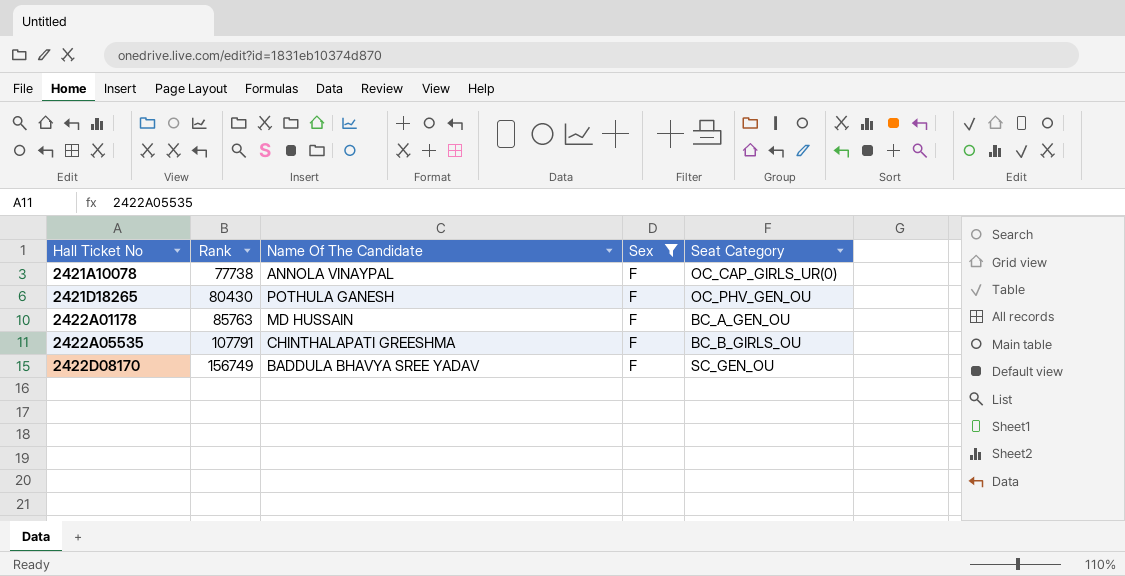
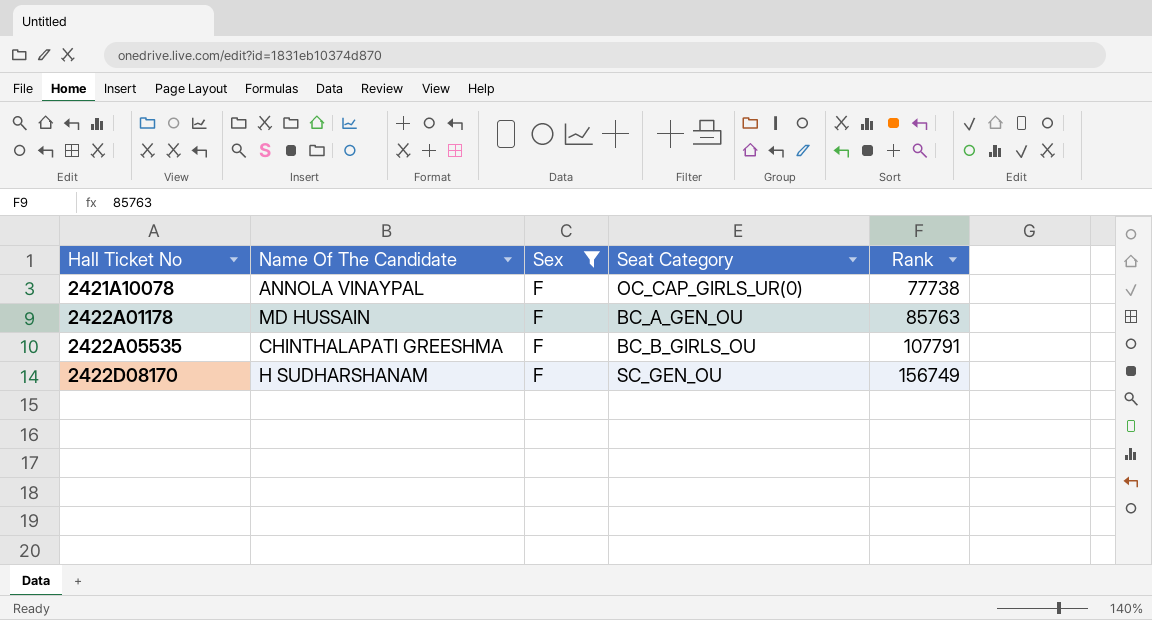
column Rank | position: 2 -> 5
row 2421D18265: 80430 | POTHULA GANESH | F | OC_PHV_GEN_OU -> none
2422D08170 | Name Of The Candidate: BADDULA BHAVYA SREE YADAV -> H SUDHARSHANAM

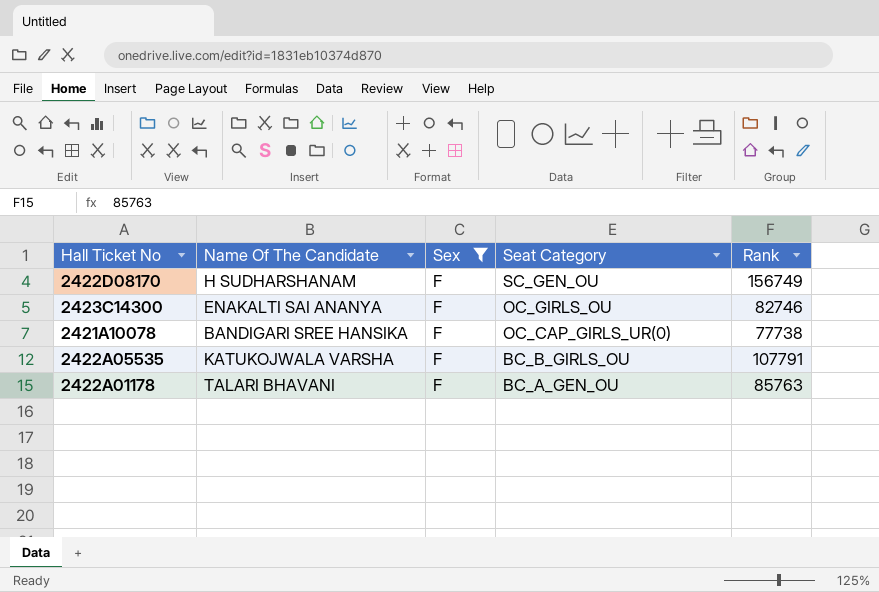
row order: Hall Ticket No ascending -> Seat Category descending
row 2423C14300: none -> ENAKALTI SAI ANANYA | F | OC_GIRLS_OU | 82746
2421A10078 | Name Of The Candidate: ANNOLA VINAYPAL -> BANDIGARI SREE HANSIKA
2422A05535 | Name Of The Candidate: CHINTHALAPATI GREESHMA -> KATUKOJWALA VARSHA
2422A01178 | Name Of The Candidate: MD HUSSAIN -> TALARI BHAVANI

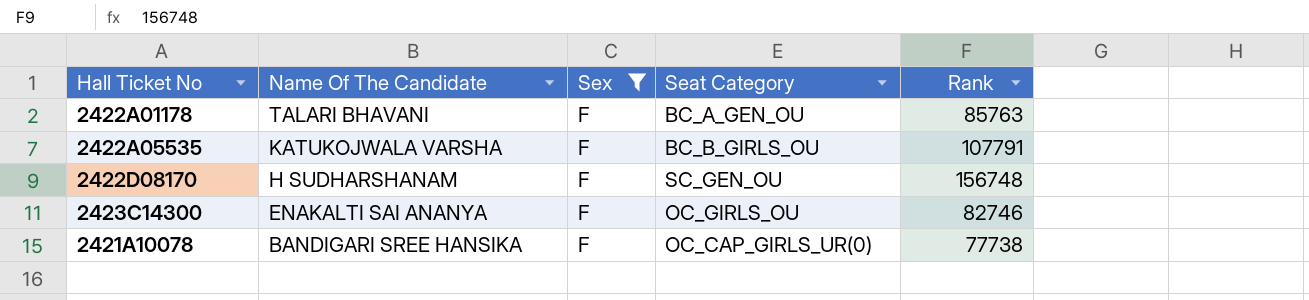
row order: Seat Category descending -> Name Of The Candidate descending
2422D08170 | Rank: 156749 -> 156748

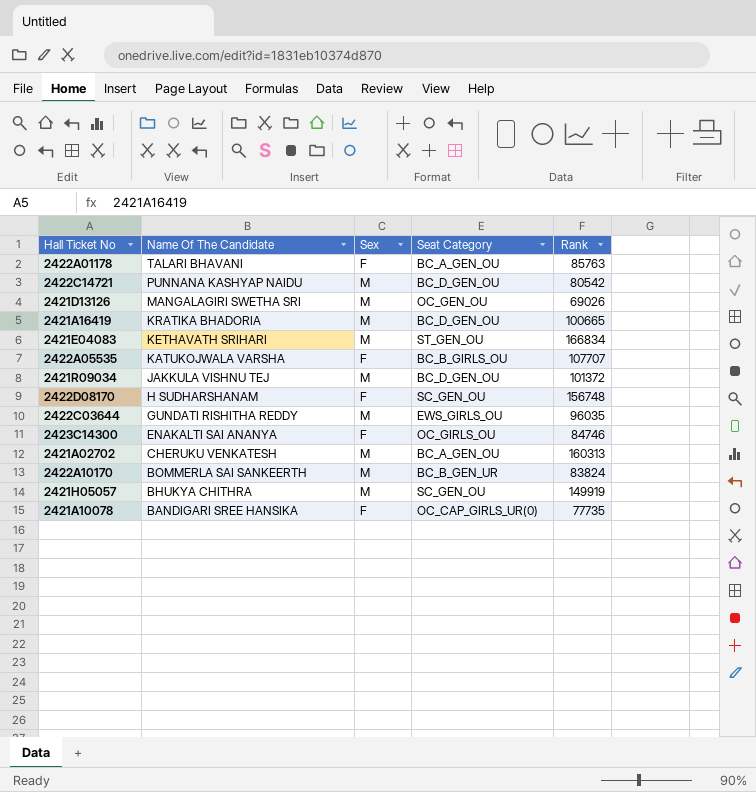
filter: Sex = F -> none
2422A05535 | Rank: 107791 -> 107707
2423C14300 | Rank: 82746 -> 84746
2421A10078 | Rank: 77738 -> 77735

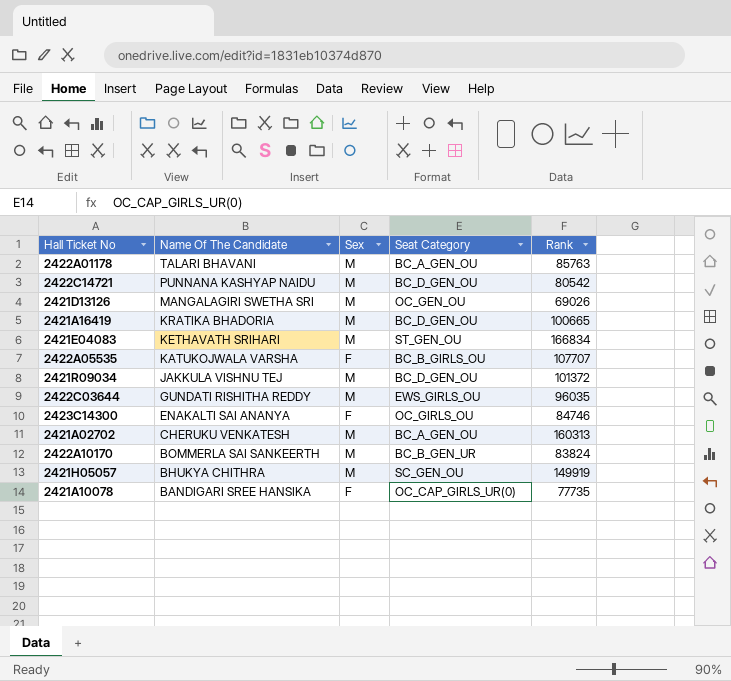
row 2422D08170: H SUDHARSHANAM | F | SC_GEN_OU | 156748 -> none
2422A01178 | Sex: F -> M

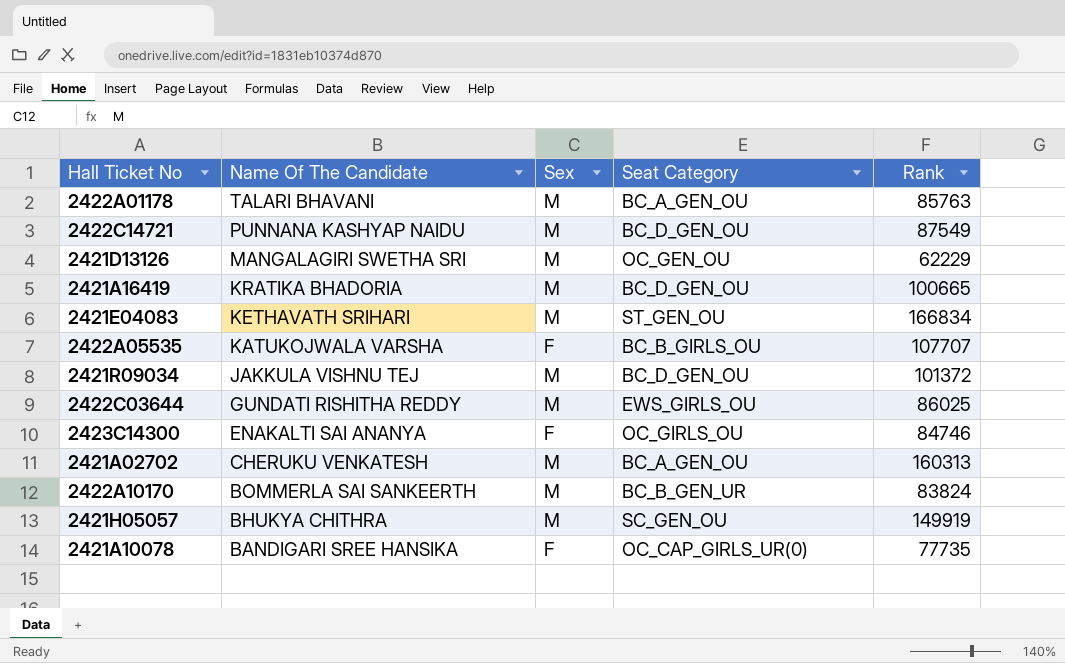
2422C14721 | Rank: 80542 -> 87549
2421D13126 | Rank: 69026 -> 62229
2422C03644 | Rank: 96035 -> 86025

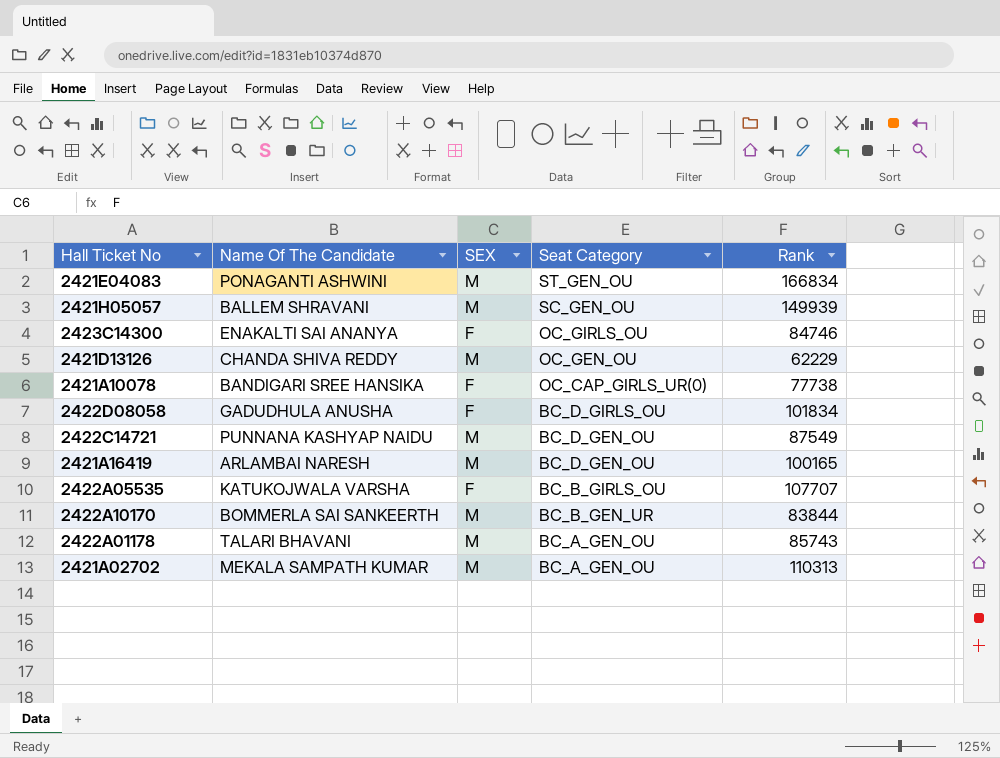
row order: Name Of The Candidate descending -> Seat Category descending
column name: Sex -> SEX
row 2421R09034: JAKKULA VISHNU TEJ | M | BC_D_GEN_OU | 101372 -> none
row 2422C03644: GUNDATI RISHITHA REDDY | M | EWS_GIRLS_OU | 86025 -> none
2421E04083 | Name Of The Candidate: KETHAVATH SRIHARI -> PONAGANTI ASHWINI
2421H05057 | Name Of The Candidate: BHUKYA CHITHRA -> BALLEM SHRAVANI
2421H05057 | Rank: 149919 -> 149939
2421D13126 | Name Of The Candidate: MANGALAGIRI SWETHA SRI -> CHANDA SHIVA REDDY
2421A10078 | Rank: 77735 -> 77738
row 2422D08058: none -> GADUDHULA ANUSHA | F | BC_D_GIRLS_OU | 101834
2421A16419 | Name Of The Candidate: KRATIKA BHADORIA -> ARLAMBAI NARESH
2421A16419 | Rank: 100665 -> 100165
2422A10170 | Rank: 83824 -> 83844
2422A01178 | Rank: 85763 -> 85743
2421A02702 | Name Of The Candidate: CHERUKU VENKATESH -> MEKALA SAMPATH KUMAR
2421A02702 | Rank: 160313 -> 110313

